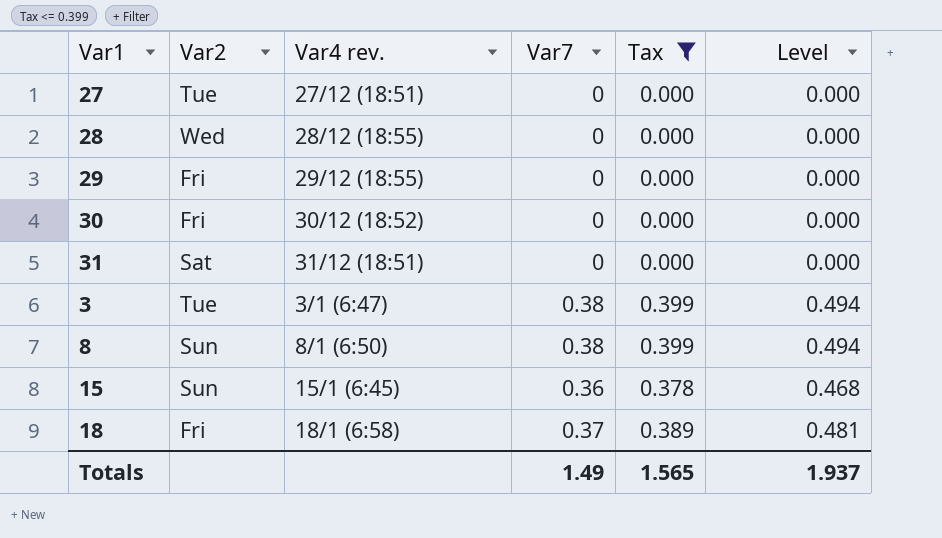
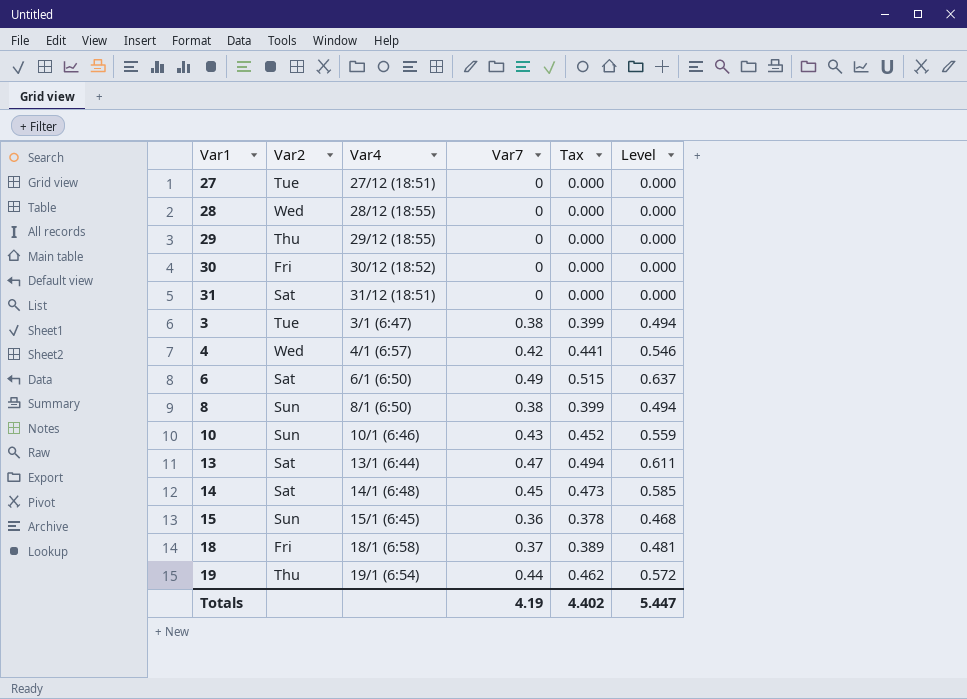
filter: Tax <= 0.399 -> none
column name: Var4 rev. -> Var4
29 | Var2: Fri -> Thu
Totals | Var7: 1.49 -> 4.19
Totals | Tax: 1.565 -> 4.402
Totals | Level: 1.937 -> 5.447

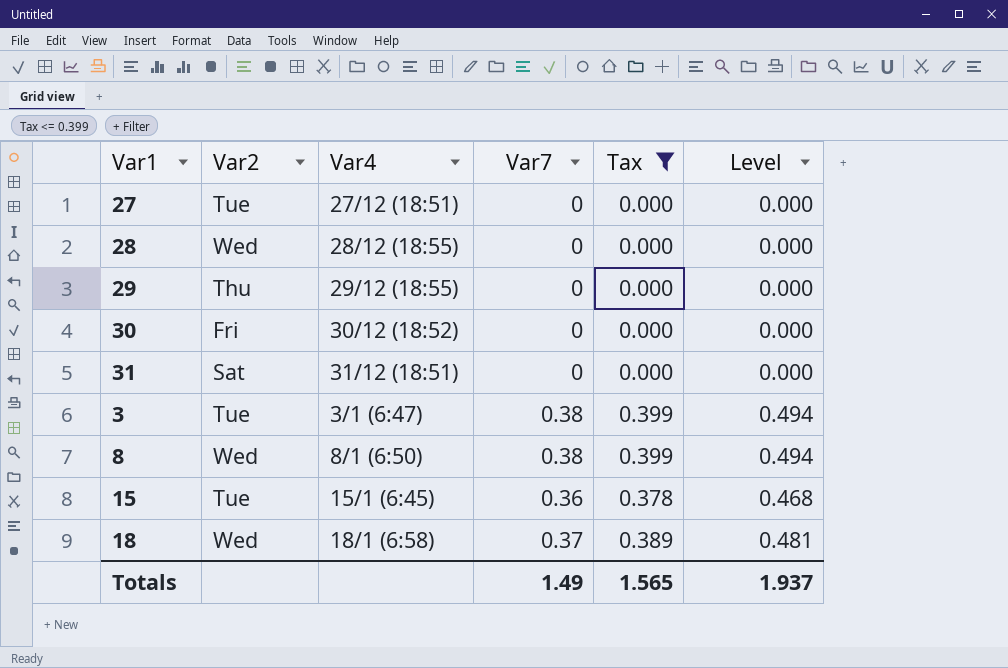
filter: none -> Tax <= 0.399
8 | Var2: Sun -> Wed
15 | Var2: Sun -> Tue
18 | Var2: Fri -> Wed
Totals | Var7: 4.19 -> 1.49
Totals | Tax: 4.402 -> 1.565
Totals | Level: 5.447 -> 1.937

